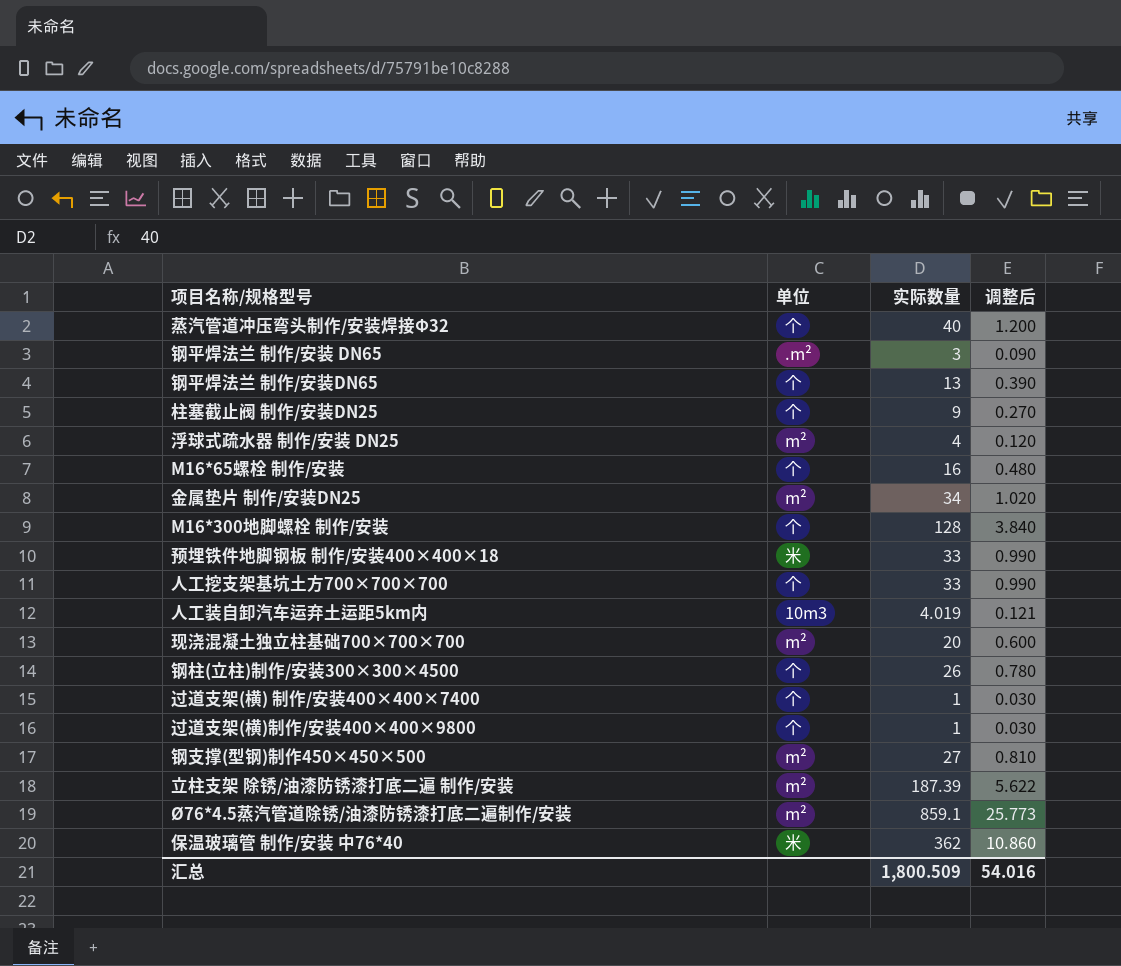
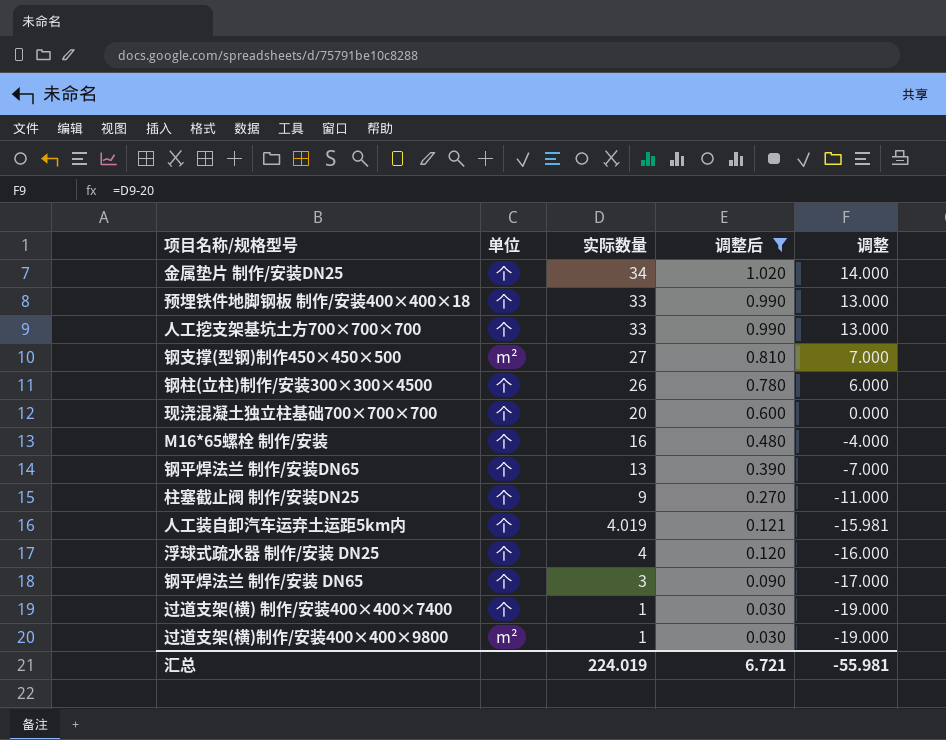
filter: none -> 调整后 <= 1.020
row order: none -> 实际数量 descending
column 调整 | formula: none -> [实际数量] - 20
金属垫片 制作/安装DN25 | 单位: m² -> 个
预埋铁件地脚钢板 制作/安装400×400×18 | 单位: 米 -> 个
现浇混凝土独立柱基础700×700×700 | 单位: m² -> 个
人工装自卸汽车运弃土运距5km内 | 单位: 10m3 -> 个
浮球式疏水器 制作/安装 DN25 | 单位: m² -> 个
钢平焊法兰 制作/安装 DN65 | 单位: .m² -> 个
过道支架(横)制作/安装400×400×9800 | 单位: 个 -> m²
汇总 | 实际数量: 1,800.509 -> 224.019
汇总 | 调整后: 54.016 -> 6.721

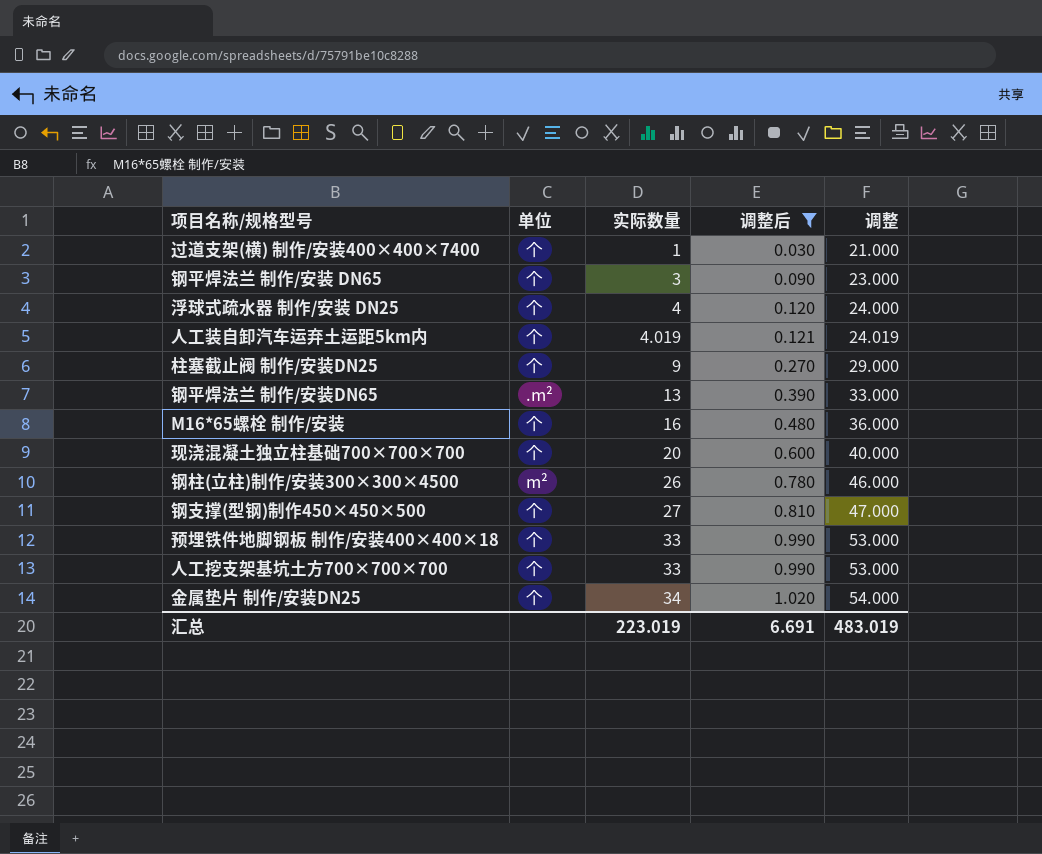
row order: 实际数量 descending -> 实际数量 ascending
column 调整 | formula: [实际数量] - 20 -> [实际数量] + 20
row 过道支架(横)制作/安装400×400×9800: m² | 1 | 0.030 | -19.000 -> none
钢平焊法兰 制作/安装DN65 | 单位: 个 -> .m²
钢柱(立柱)制作/安装300×300×4500 | 单位: 个 -> m²
钢支撑(型钢)制作450×450×500 | 单位: m² -> 个
汇总 | 实际数量: 224.019 -> 223.019
汇总 | 调整后: 6.721 -> 6.691
汇总 | 调整: -55.981 -> 483.019

